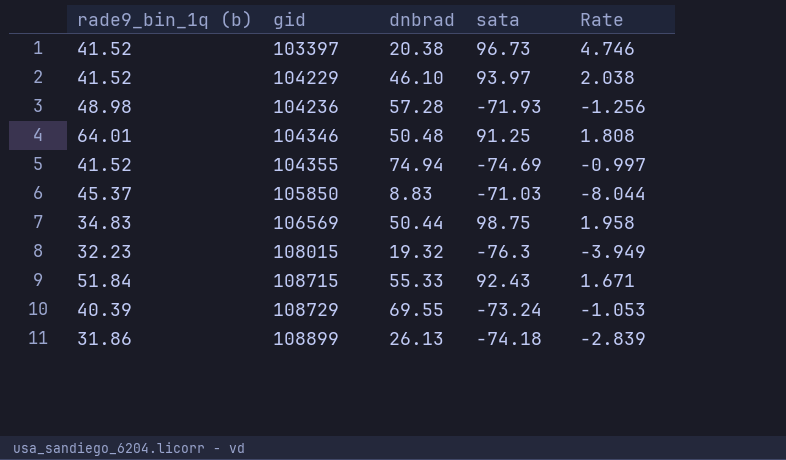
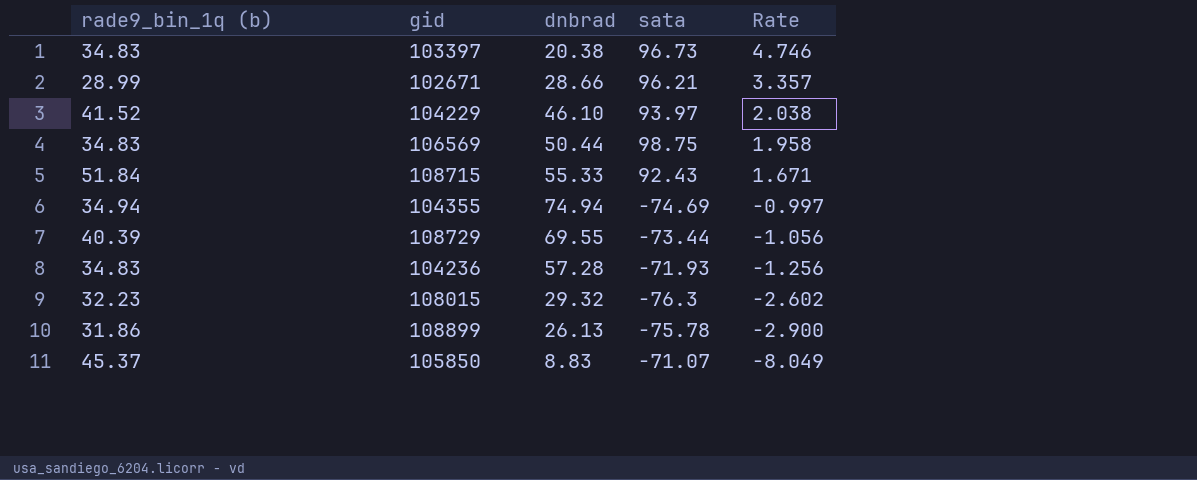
row order: gid ascending -> Rate descending
row 104346: 64.01 | 50.48 | 91.25 | 1.808 -> none
103397 | rade9_bin_1q (b): 41.52 -> 34.83
row 102671: none -> 28.99 | 28.66 | 96.21 | 3.357
104355 | rade9_bin_1q (b): 41.52 -> 34.94
108729 | sata: -73.24 -> -73.44
108729 | Rate: -1.053 -> -1.056
104236 | rade9_bin_1q (b): 48.98 -> 34.83
108015 | dnbrad: 19.32 -> 29.32
108015 | Rate: -3.949 -> -2.602
108899 | sata: -74.18 -> -75.78
108899 | Rate: -2.839 -> -2.900
105850 | sata: -71.03 -> -71.07
105850 | Rate: -8.044 -> -8.049

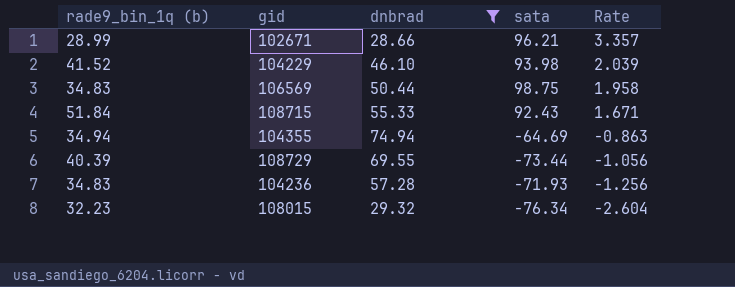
filter: none -> dnbrad >= 28.66
104229 | sata: 93.97 -> 93.98
104229 | Rate: 2.038 -> 2.039
104355 | sata: -74.69 -> -64.69
104355 | Rate: -0.997 -> -0.863
108015 | sata: -76.3 -> -76.34
108015 | Rate: -2.602 -> -2.604

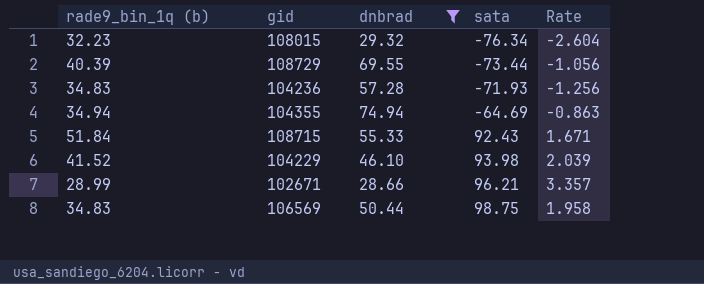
row order: Rate descending -> sata ascending

